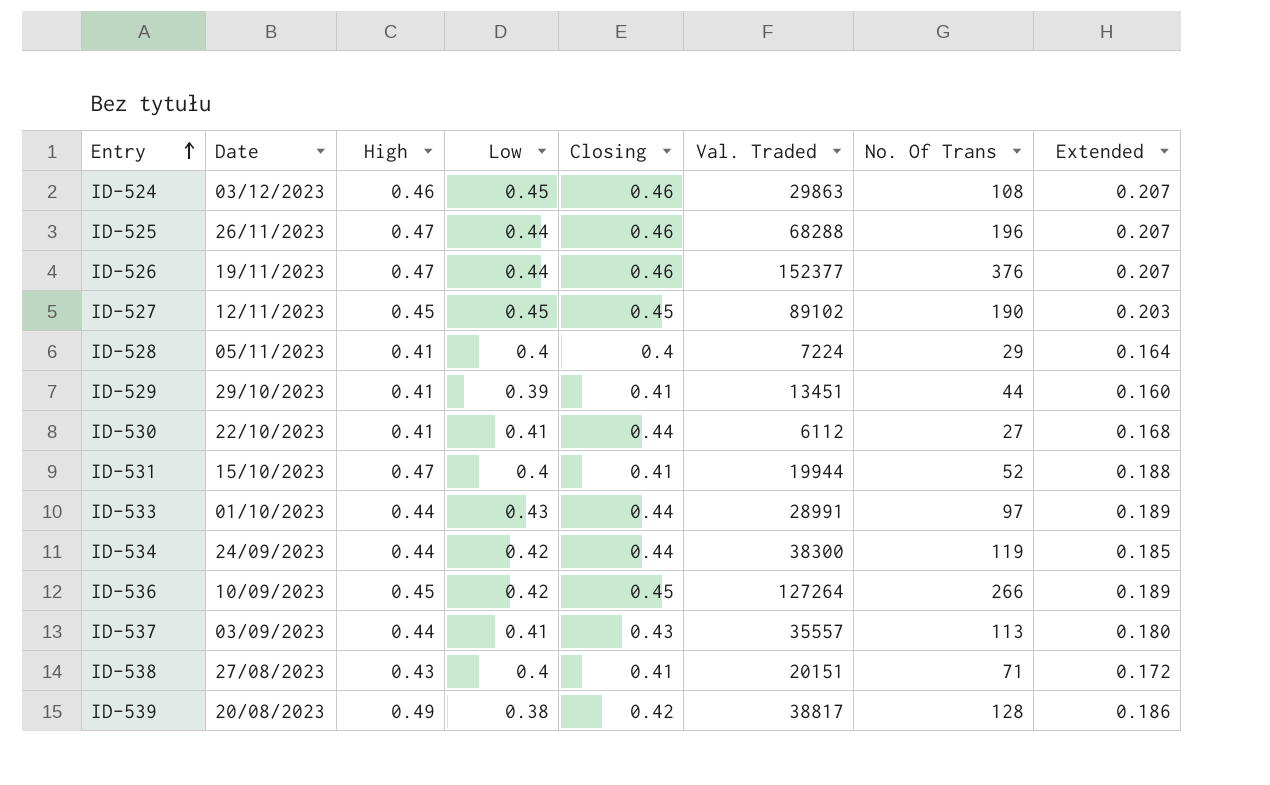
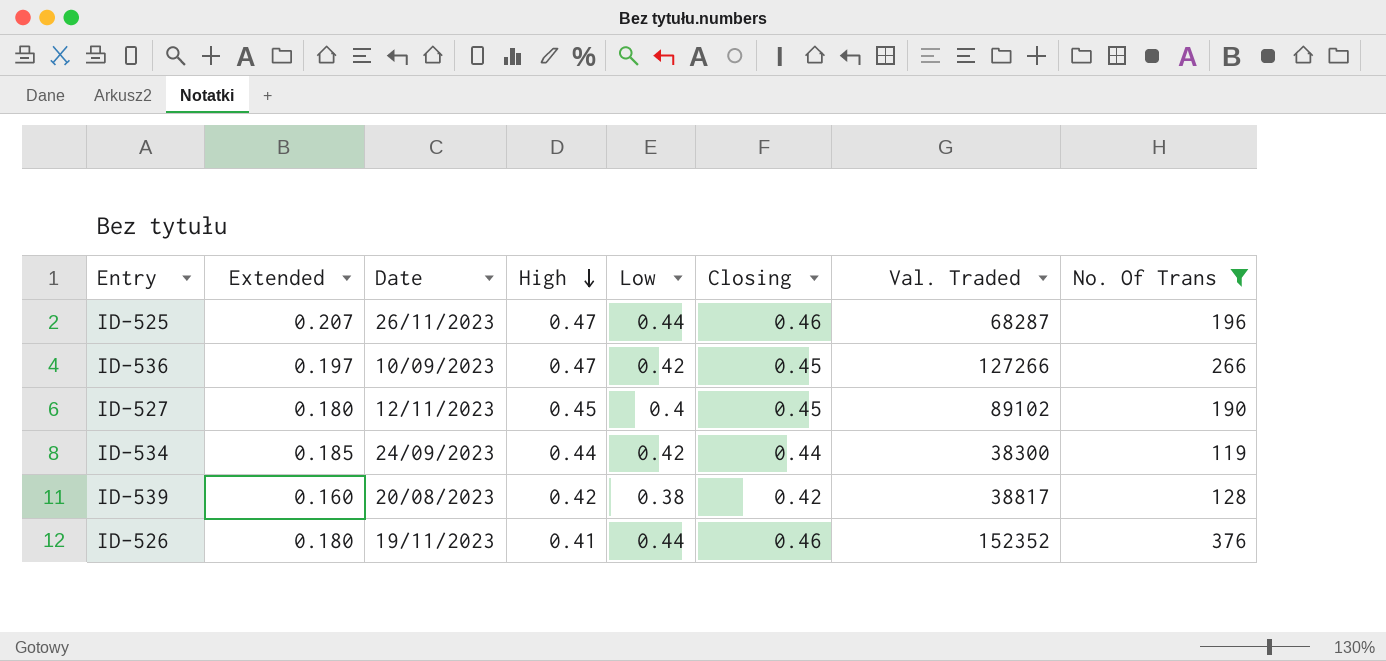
filter: none -> No. Of Trans >= 119
row order: Entry ascending -> High descending
column Extended | position: 8 -> 2
ID-525 | Val. Traded: 68288 -> 68287
ID-536 | Extended: 0.189 -> 0.197
ID-536 | High: 0.45 -> 0.47
ID-536 | Val. Traded: 127264 -> 127266
ID-527 | Extended: 0.203 -> 0.180
ID-527 | Low: 0.45 -> 0.4
ID-539 | Extended: 0.186 -> 0.160
ID-539 | High: 0.49 -> 0.42
ID-526 | Extended: 0.207 -> 0.180
ID-526 | High: 0.47 -> 0.41
ID-526 | Val. Traded: 152377 -> 152352

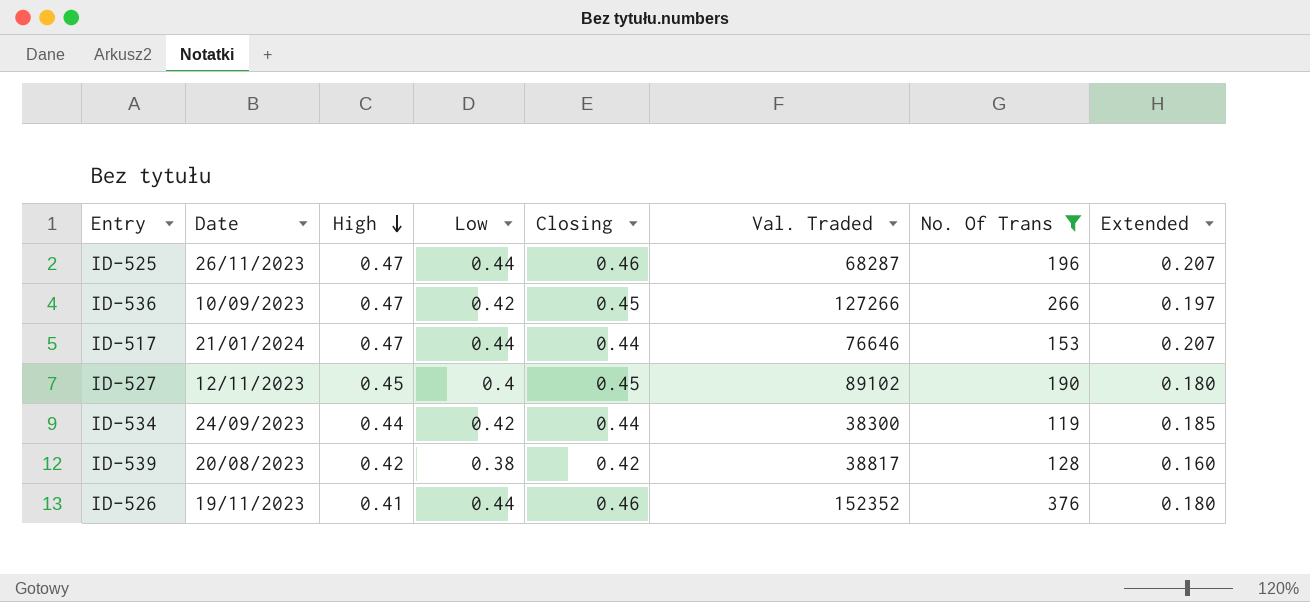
column Extended | position: 2 -> 8
row ID-517: none -> 21/01/2024 | 0.47 | 0.44 | 0.44 | 76646 | 153 | 0.207

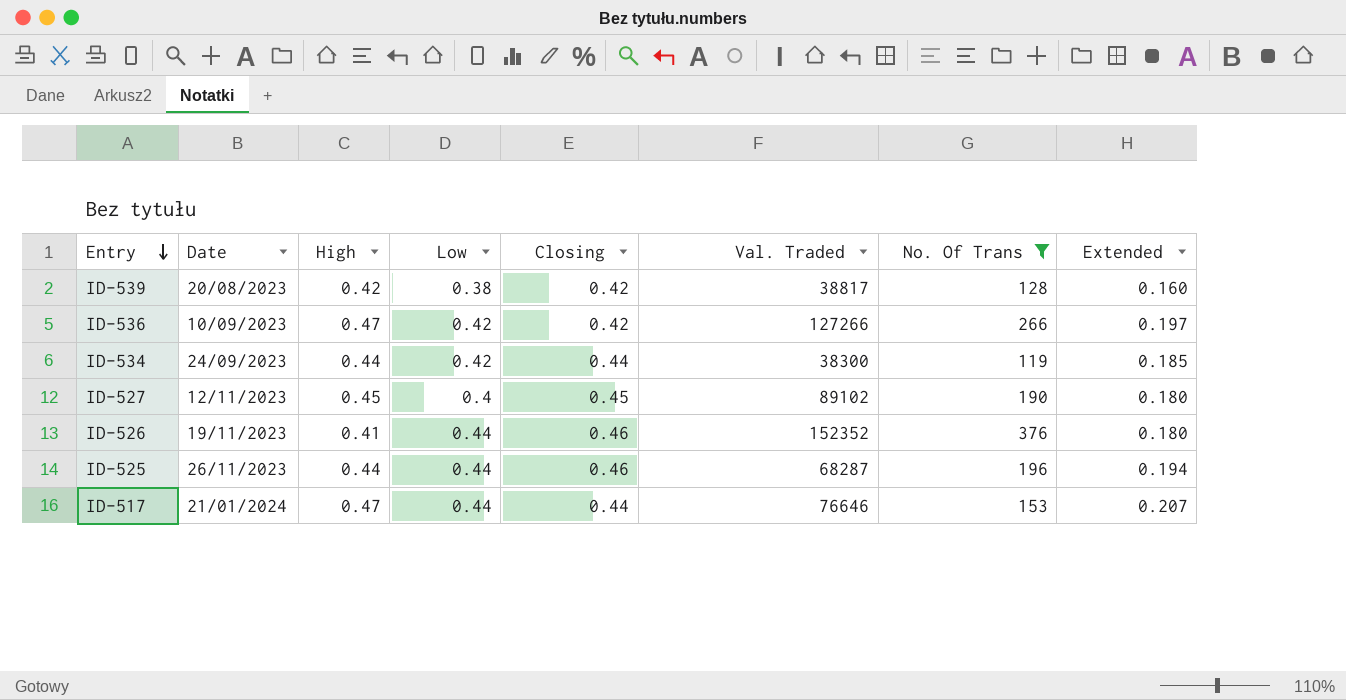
row order: High descending -> Entry descending
ID-536 | Closing: 0.45 -> 0.42
ID-525 | High: 0.47 -> 0.44
ID-525 | Extended: 0.207 -> 0.194

